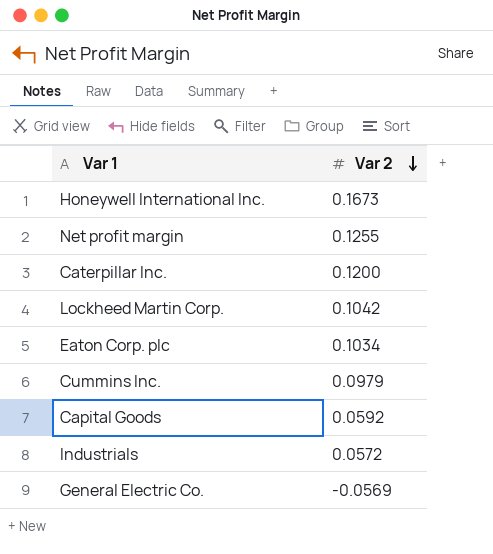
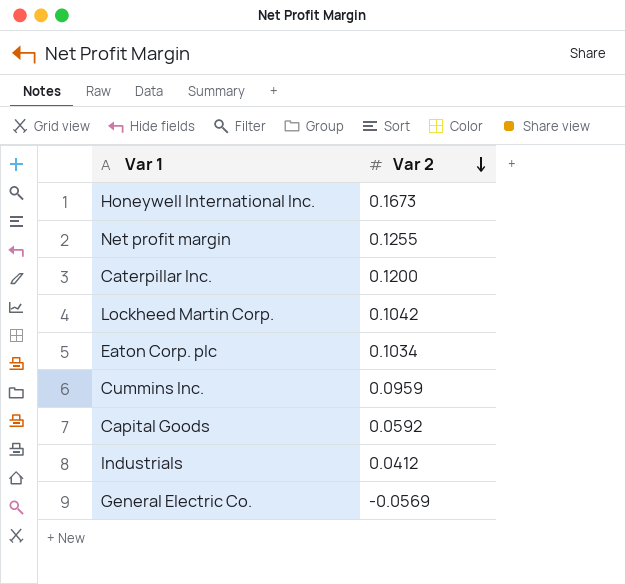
Cummins Inc. | Var 2: 0.0979 -> 0.0959
Industrials | Var 2: 0.0572 -> 0.0412

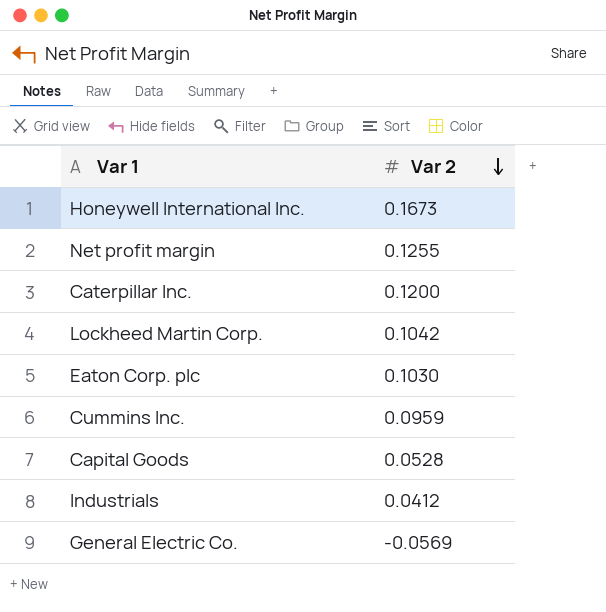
Eaton Corp. plc | Var 2: 0.1034 -> 0.1030
Capital Goods | Var 2: 0.0592 -> 0.0528

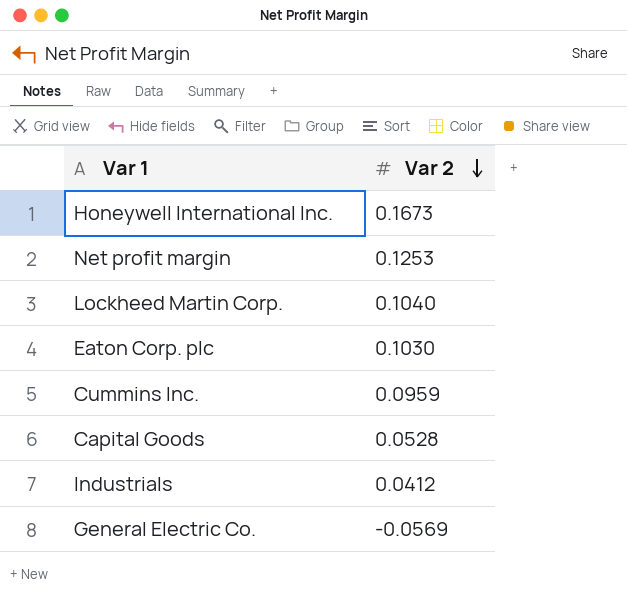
row Caterpillar Inc.: 0.1200 -> none
Net profit margin | Var 2: 0.1255 -> 0.1253
Lockheed Martin Corp. | Var 2: 0.1042 -> 0.1040

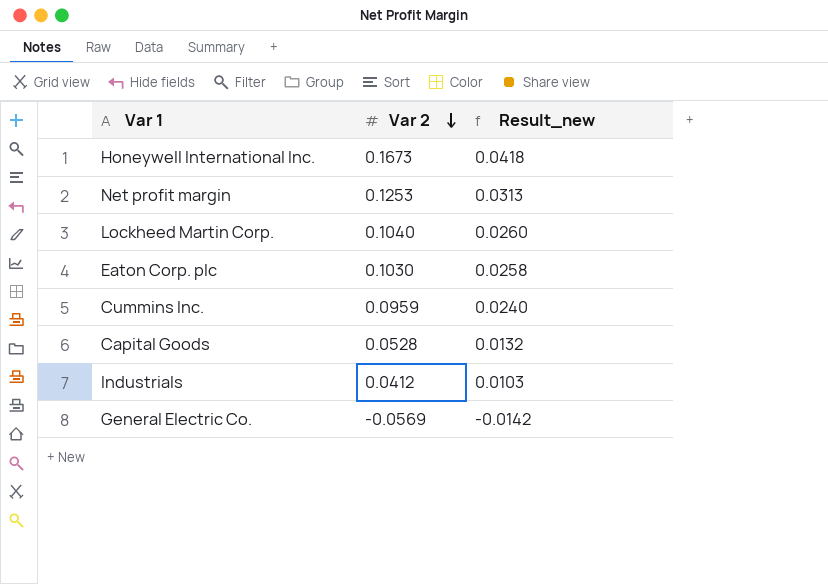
column Result_new | formula: none -> [Var 2] * 0.25

